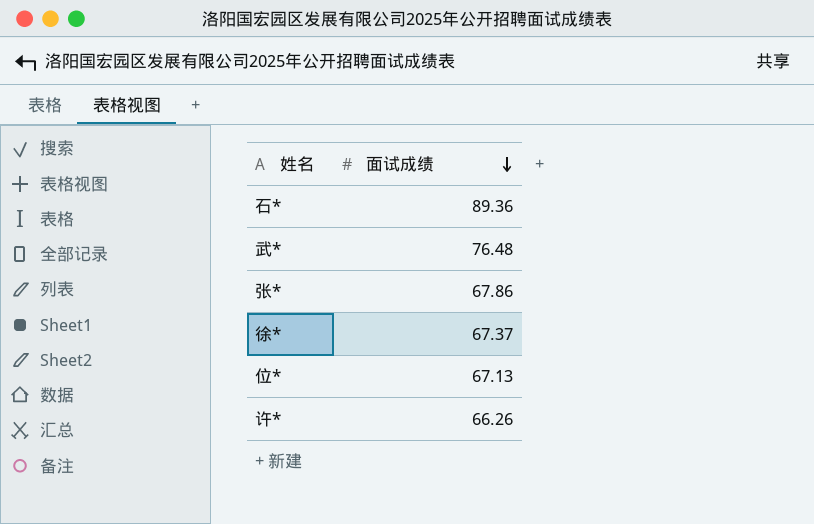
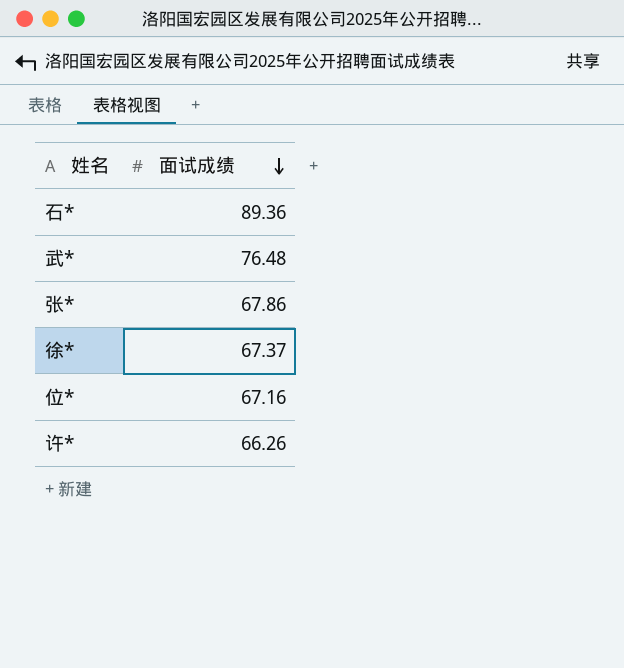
位* | 面试成绩: 67.13 -> 67.16

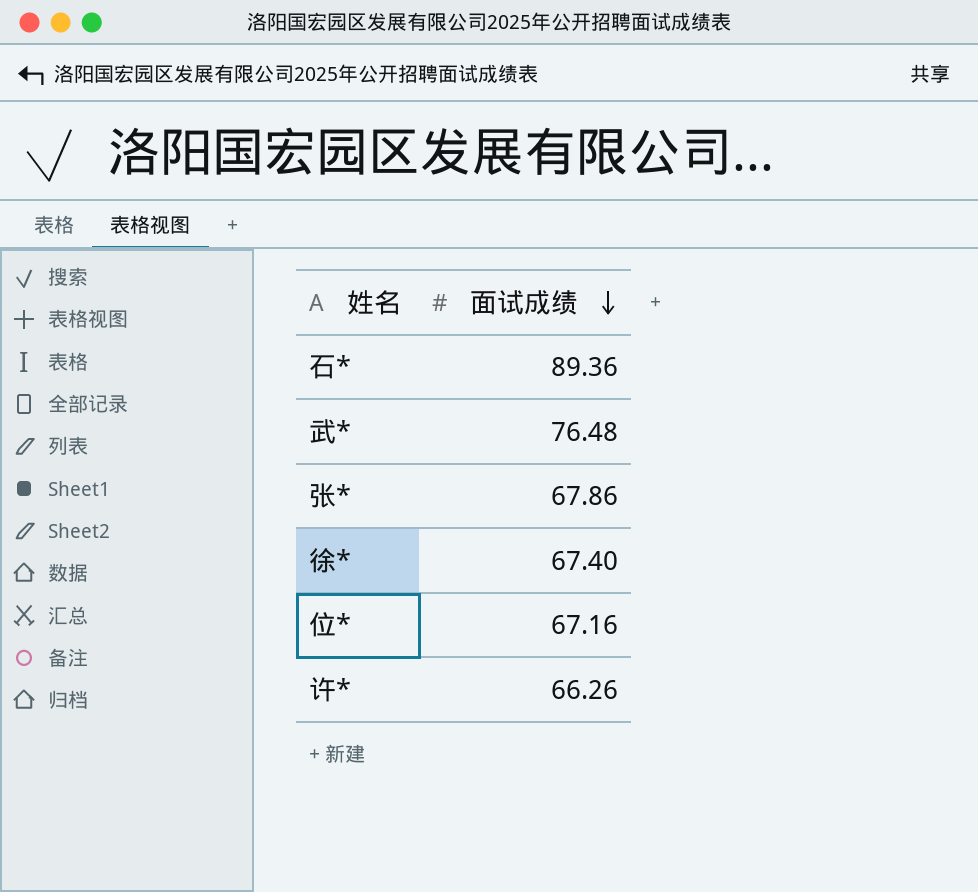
徐* | 面试成绩: 67.37 -> 67.40

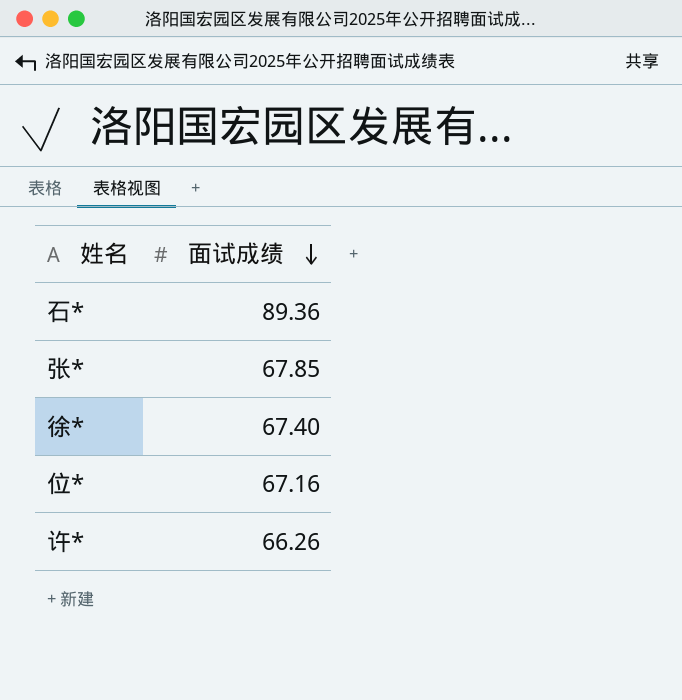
row 武*: 76.48 -> none
张* | 面试成绩: 67.86 -> 67.85

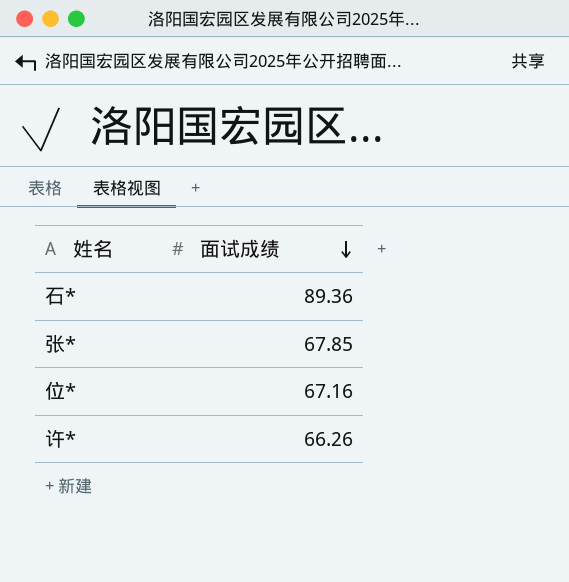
row 徐*: 67.40 -> none

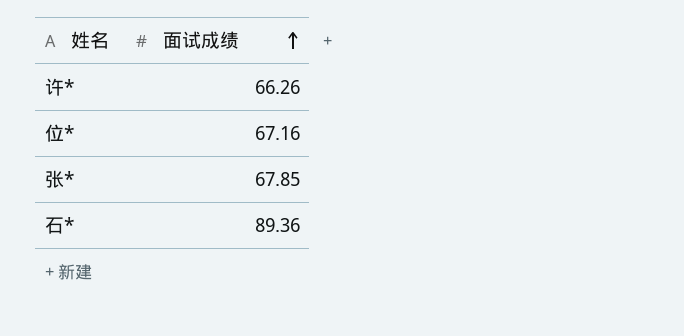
row order: 面试成绩 descending -> 面试成绩 ascending

